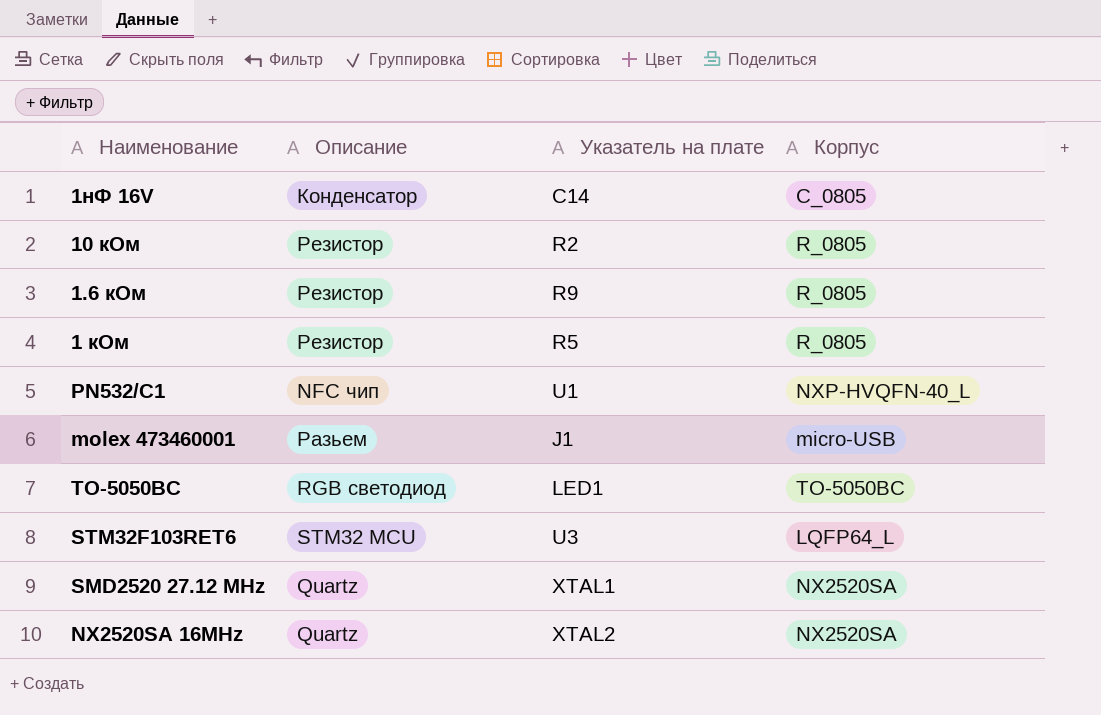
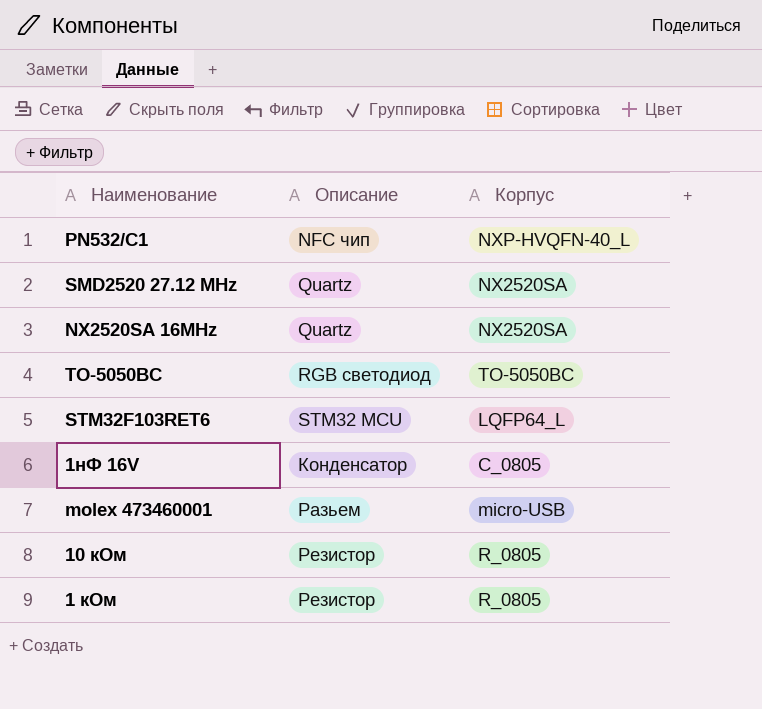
row order: none -> Описание ascending
column Указатель на плате | position: 3 -> none
row 1.6 кОм: Резистор | R9 | R_0805 -> none

